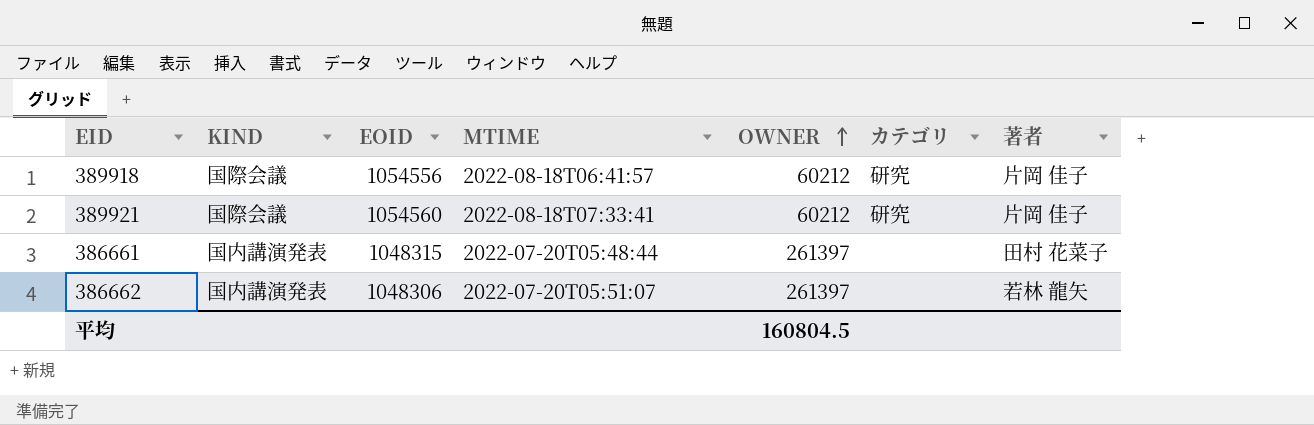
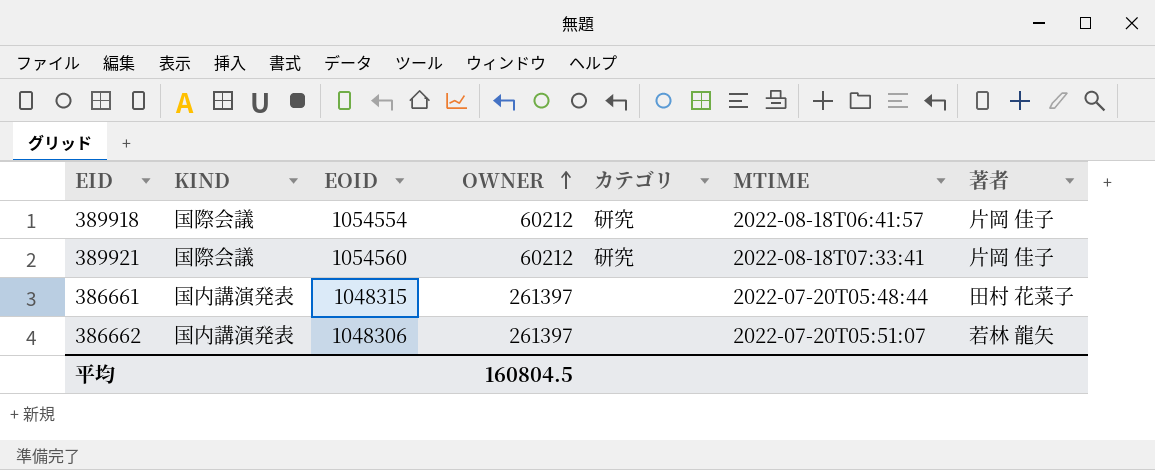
column MTIME | position: 4 -> 6
389918 | EOID: 1054556 -> 1054554

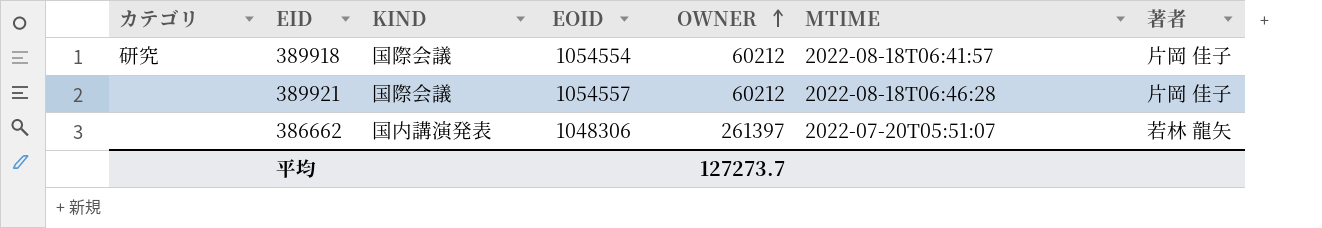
column カテゴリ | position: 5 -> 1
row 386661: 国内講演発表 | 1048315 | 261397 | none | 2022-07-20T05:48:44 | 田村 花菜子 -> none
389921 | カテゴリ: 研究 -> none
389921 | EOID: 1054560 -> 1054557
389921 | MTIME: 2022-08-18T07:33:41 -> 2022-08-18T06:46:28
平均 | OWNER: 160804.5 -> 127273.7

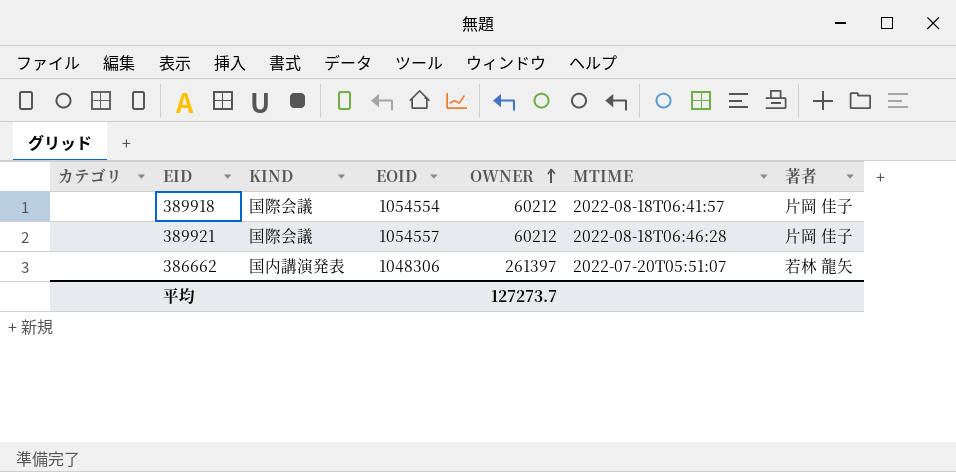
389918 | カテゴリ: 研究 -> none

